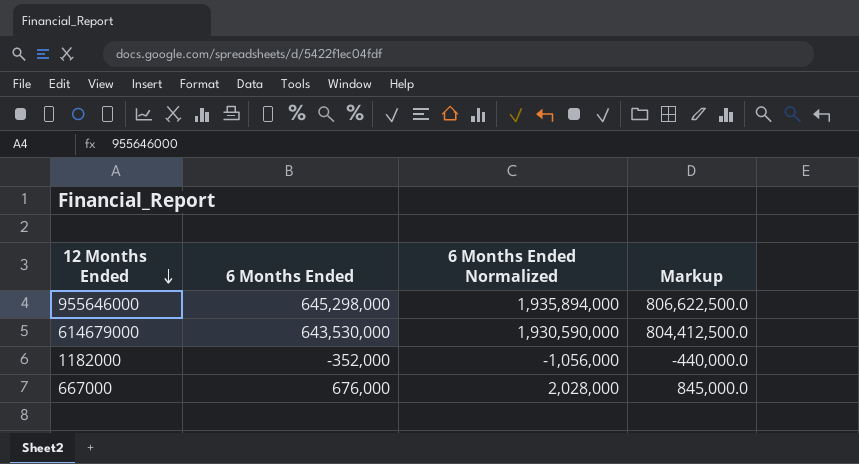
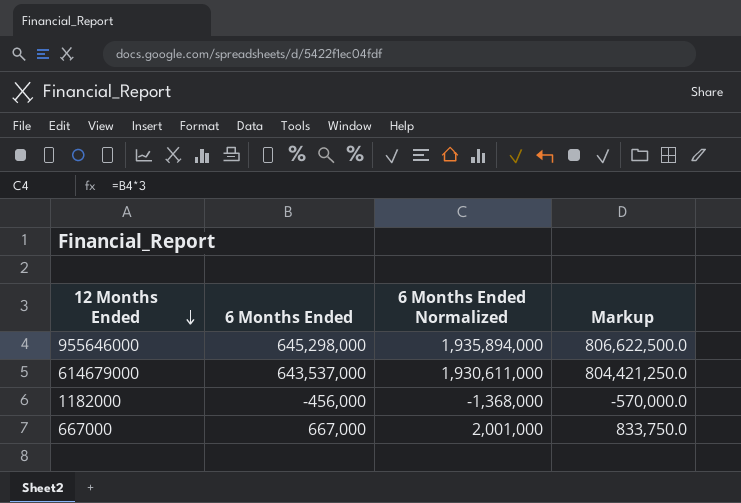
614679000 | 6 Months Ended: 643,530,000 -> 643,537,000
614679000 | 6 Months Ended Normalized: 1,930,590,000 -> 1,930,611,000
614679000 | Markup: 804,412,500.0 -> 804,421,250.0
1182000 | 6 Months Ended: -352,000 -> -456,000
1182000 | 6 Months Ended Normalized: -1,056,000 -> -1,368,000
1182000 | Markup: -440,000.0 -> -570,000.0
667000 | 6 Months Ended: 676,000 -> 667,000
667000 | 6 Months Ended Normalized: 2,028,000 -> 2,001,000
667000 | Markup: 845,000.0 -> 833,750.0

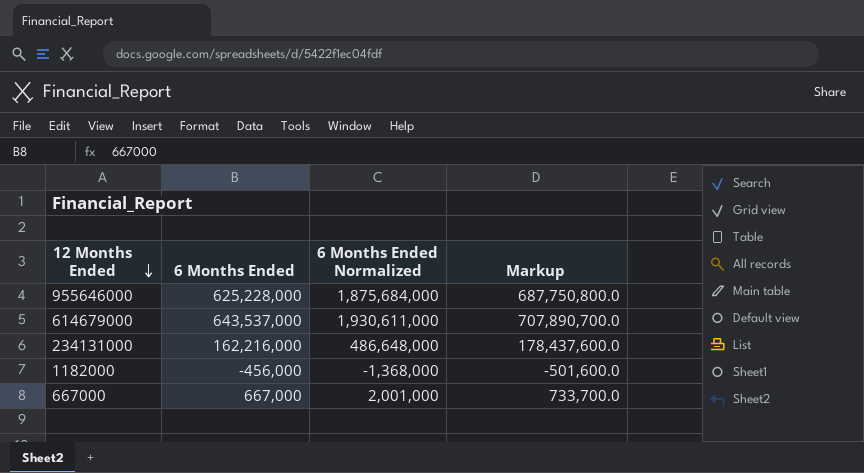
column Markup | formula: [6 Months Ended] * 1.25 -> [6 Months Ended] * 1.1
955646000 | 6 Months Ended: 645,298,000 -> 625,228,000
955646000 | 6 Months Ended Normalized: 1,935,894,000 -> 1,875,684,000
row 234131000: none -> 162,216,000 | 486,648,000 | 178,437,600.0

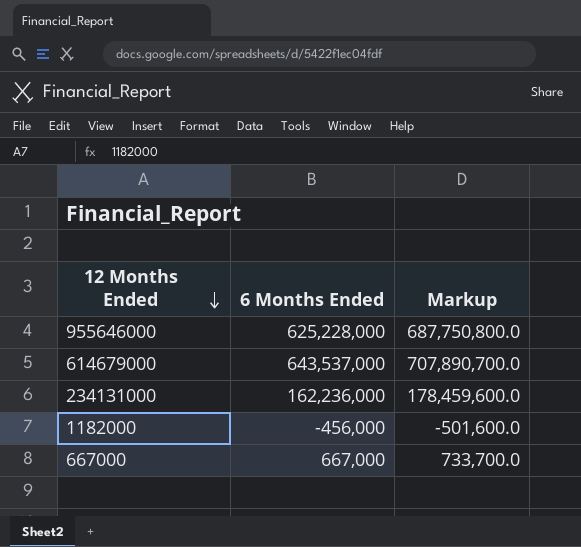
column 6 Months Ended Normalized | formula: [6 Months Ended] * 3 -> none
234131000 | 6 Months Ended: 162,216,000 -> 162,236,000
234131000 | Markup: 178,437,600.0 -> 178,459,600.0

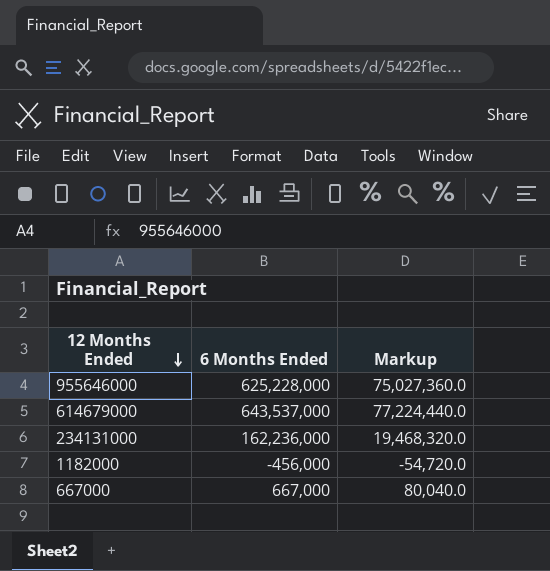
column Markup | formula: [6 Months Ended] * 1.1 -> [6 Months Ended] * 0.12

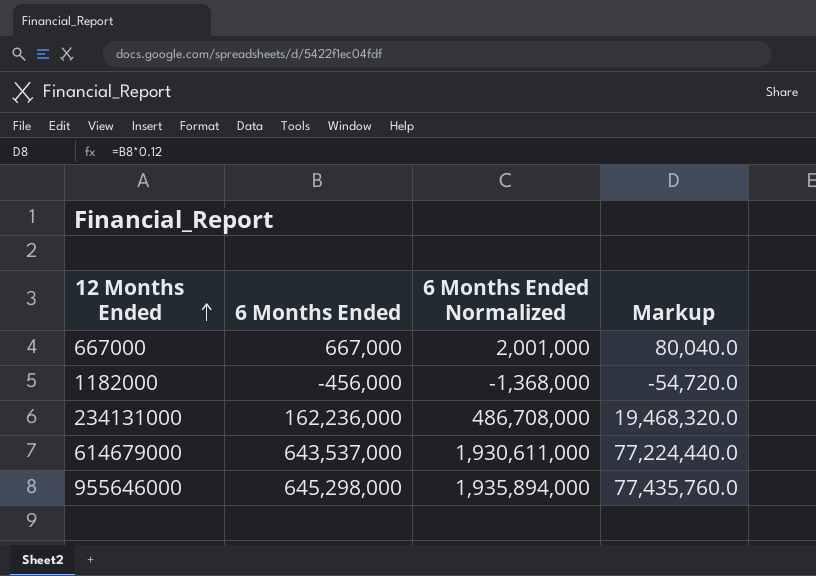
row order: 12 Months Ended descending -> 12 Months Ended ascending
column 6 Months Ended Normalized | formula: none -> [6 Months Ended] * 3
955646000 | 6 Months Ended: 625,228,000 -> 645,298,000
955646000 | Markup: 75,027,360.0 -> 77,435,760.0

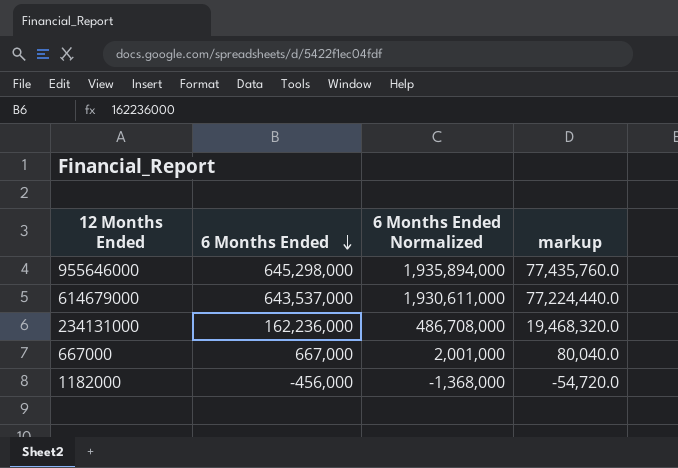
row order: 12 Months Ended ascending -> 6 Months Ended descending
column name: Markup -> markup

